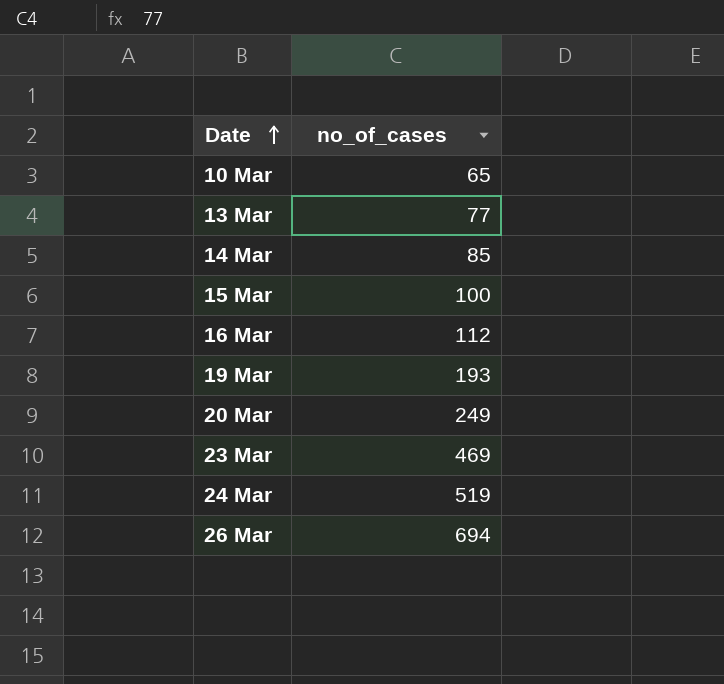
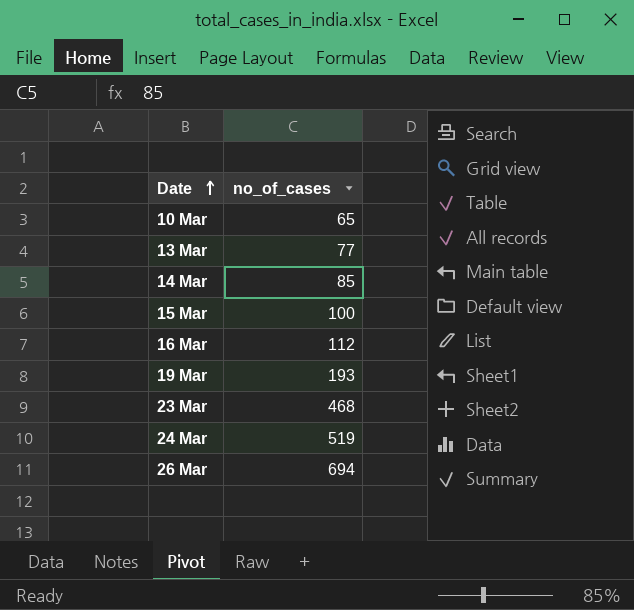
row 20 Mar: 249 -> none
23 Mar | no_of_cases: 469 -> 468

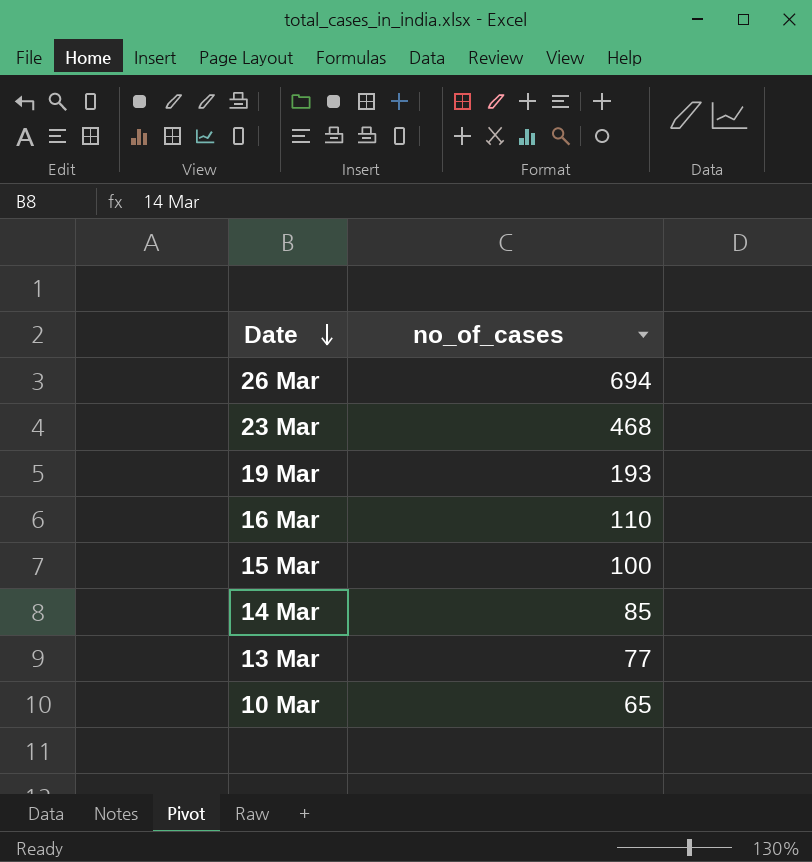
row order: Date ascending -> Date descending
row 24 Mar: 519 -> none
16 Mar | no_of_cases: 112 -> 110

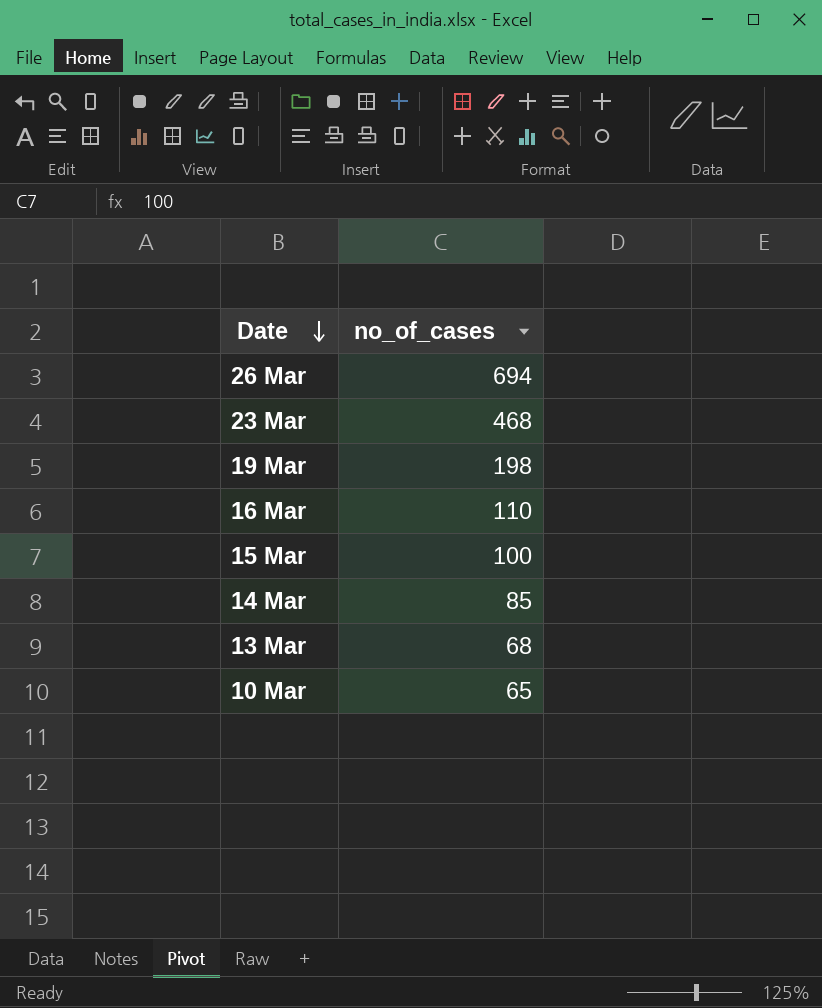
19 Mar | no_of_cases: 193 -> 198
13 Mar | no_of_cases: 77 -> 68

